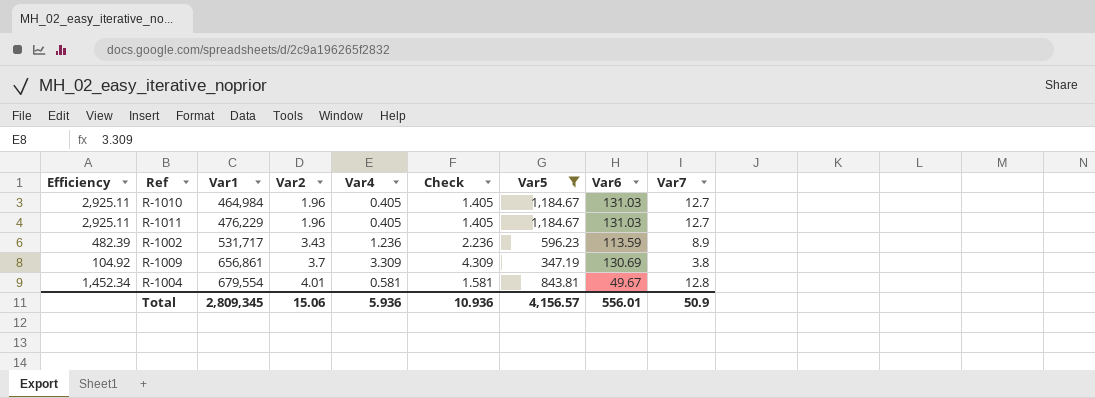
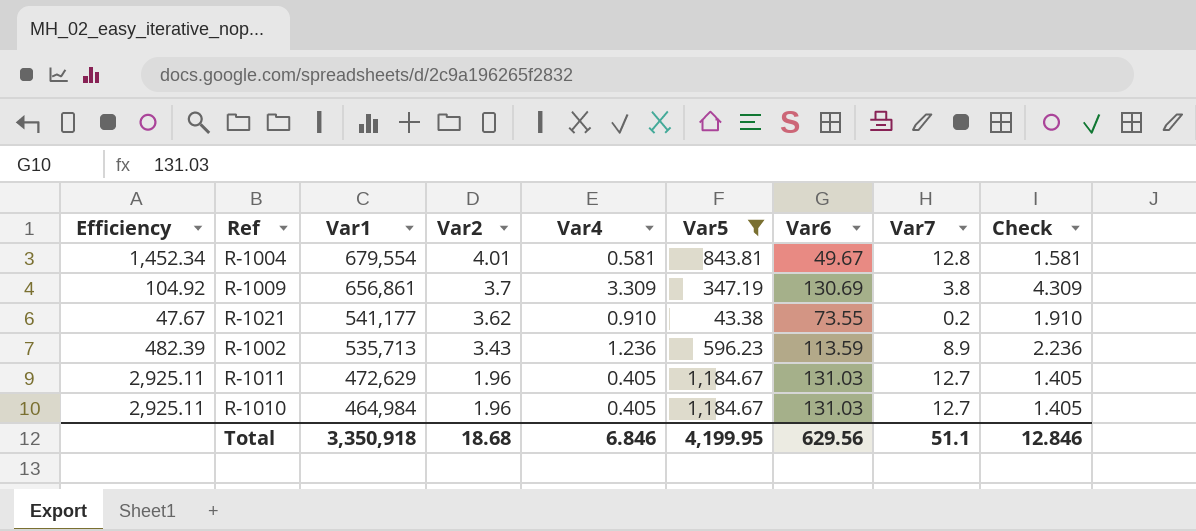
row order: Var1 ascending -> Var1 descending
column Check | position: 6 -> 9
row R-1021: none -> 47.67 | 541,177 | 3.62 | 0.910 | 43.38 | 73.55 | 0.2 | 1.910
R-1002 | Var1: 531,717 -> 535,713
R-1011 | Var1: 476,229 -> 472,629
Total | Var1: 2,809,345 -> 3,350,918
Total | Var2: 15.06 -> 18.68
Total | Var4: 5.936 -> 6.846
Total | Var5: 4,156.57 -> 4,199.95
Total | Var6: 556.01 -> 629.56
Total | Var7: 50.9 -> 51.1
Total | Check: 10.936 -> 12.846

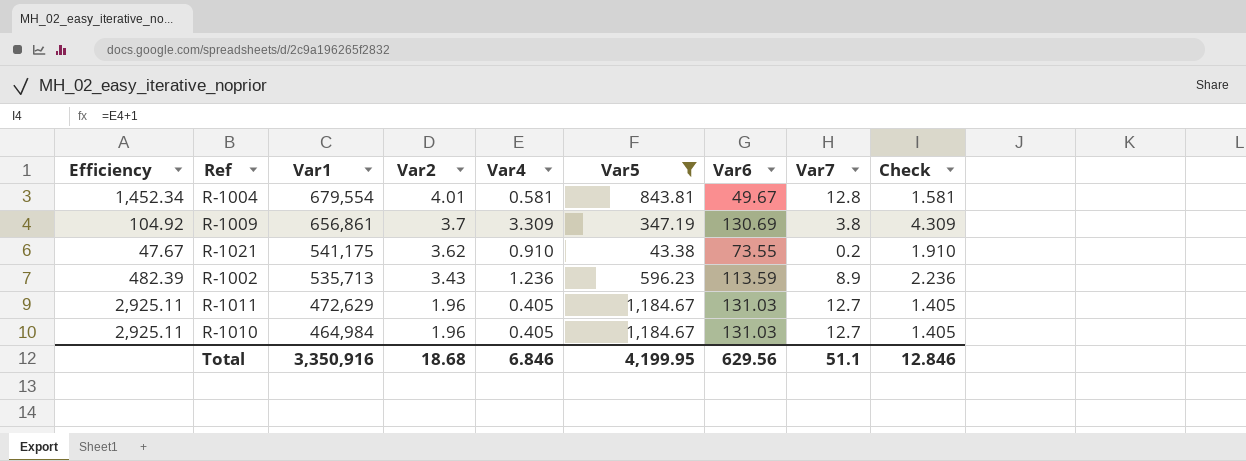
R-1021 | Var1: 541,177 -> 541,175
Total | Var1: 3,350,918 -> 3,350,916

